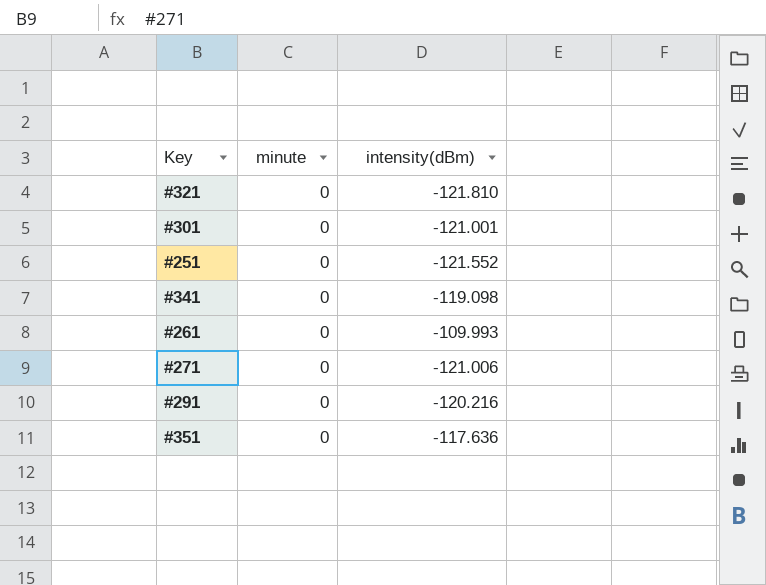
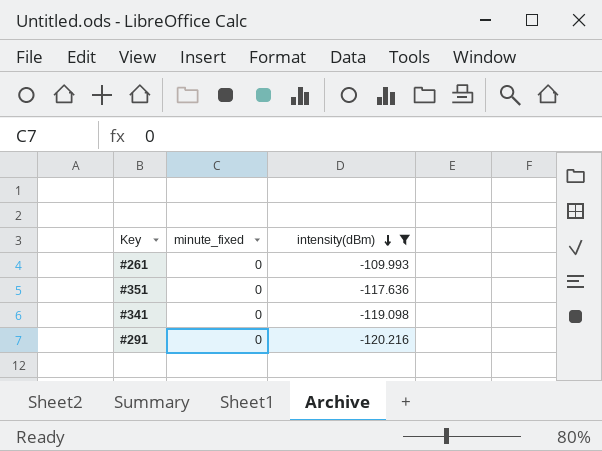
filter: none -> intensity(dBm) >= -120.216
row order: none -> intensity(dBm) descending
column name: minute -> minute_fixed

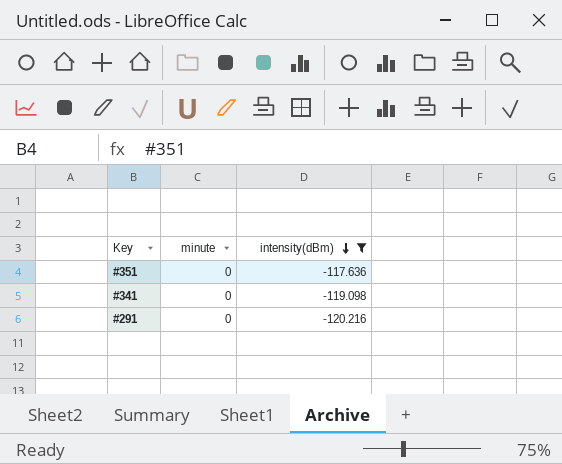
column name: minute_fixed -> minute
row #261: 0 | -109.993 -> none

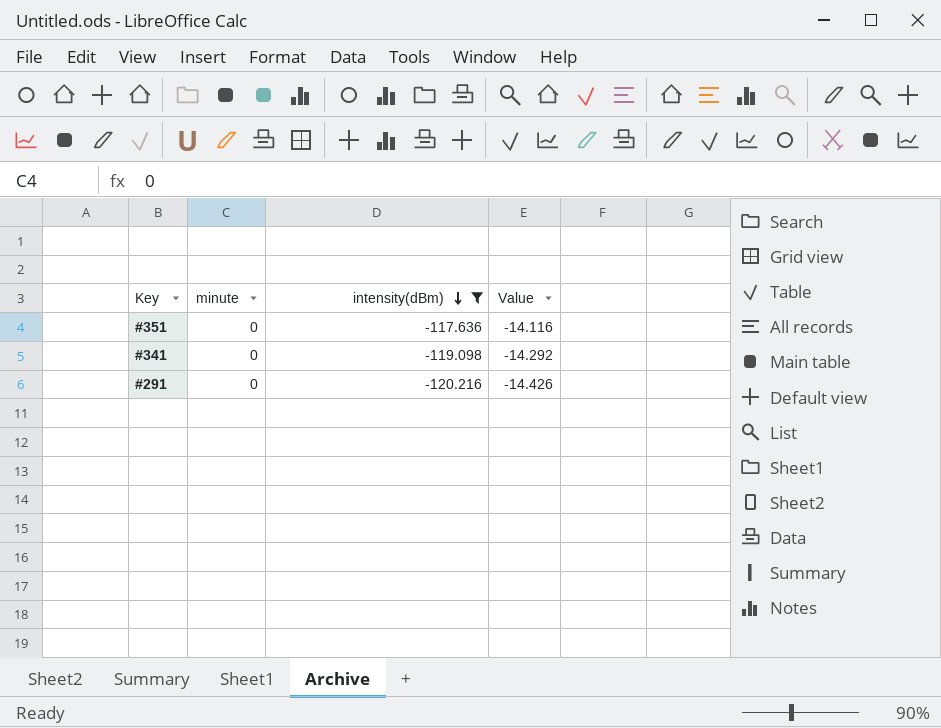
column Value | formula: none -> [intensity(dBm)] * 0.12

